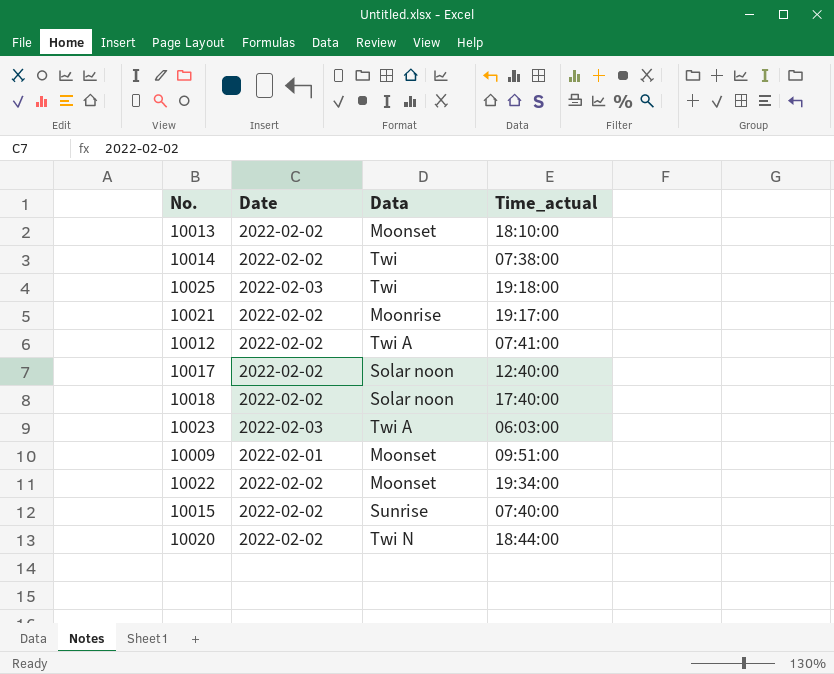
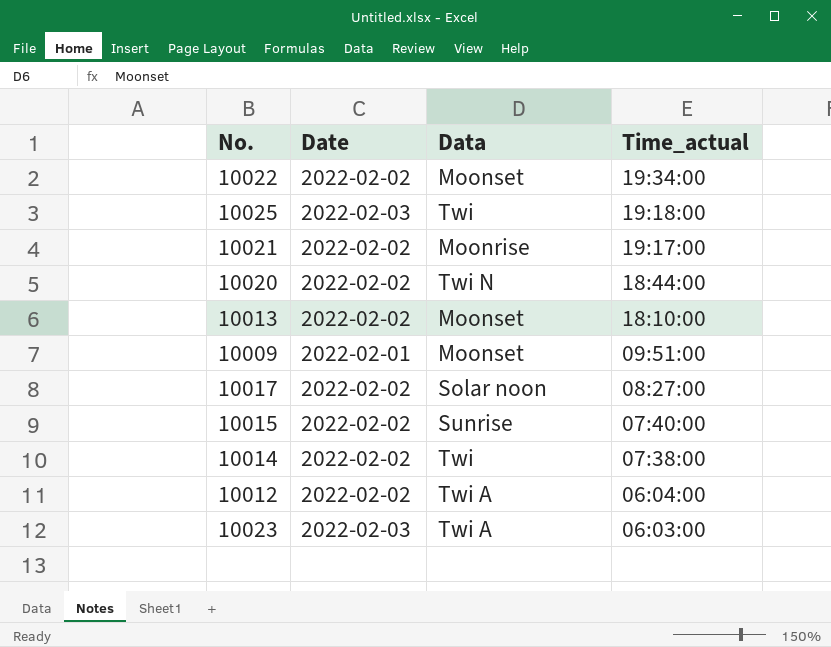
row order: none -> Time_actual descending
row 10018: 2022-02-02 | Solar noon | 17:40:00 -> none
10017 | Time_actual: 12:40:00 -> 08:27:00
10012 | Time_actual: 07:41:00 -> 06:04:00

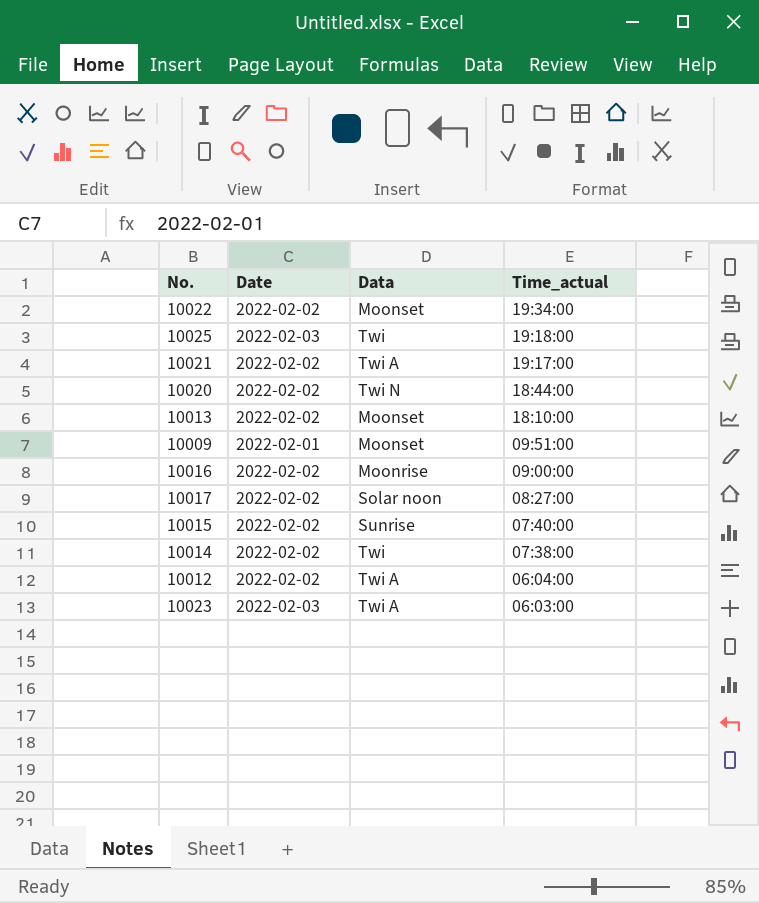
10021 | Data: Moonrise -> Twi A
row 10016: none -> 2022-02-02 | Moonrise | 09:00:00

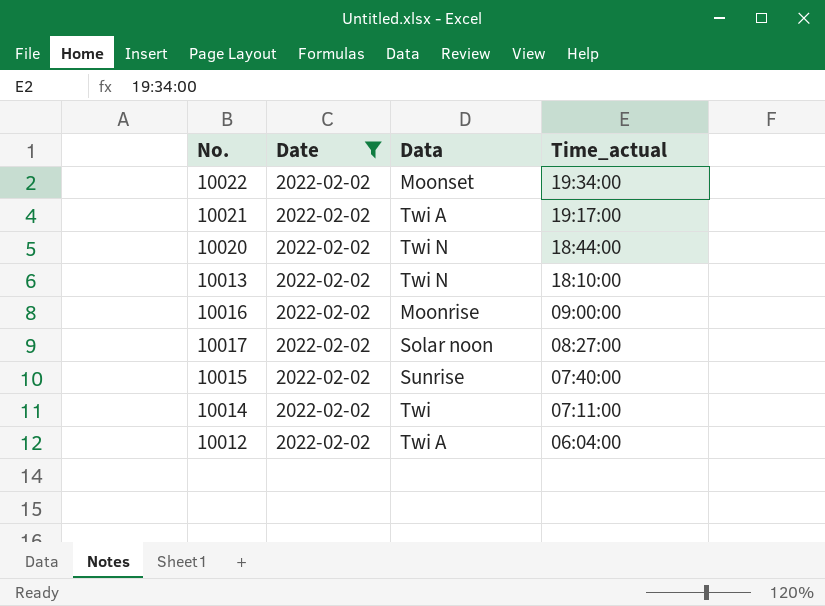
filter: none -> Date = 2022-02-02
10013 | Data: Moonset -> Twi N
10014 | Time_actual: 07:38:00 -> 07:11:00

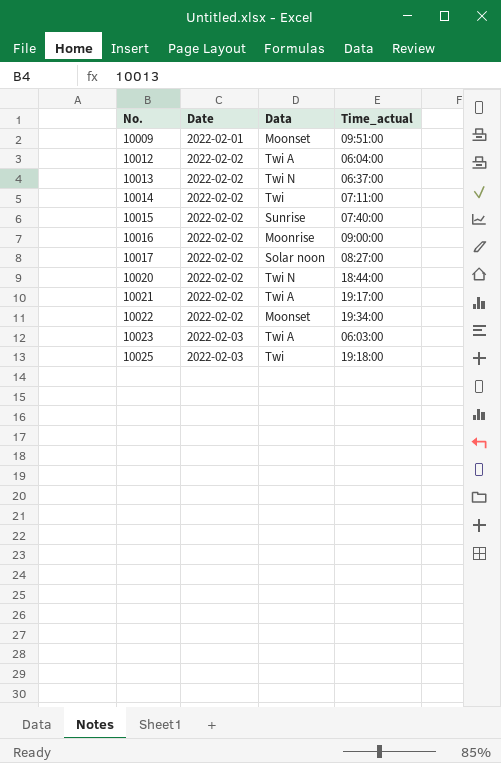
filter: Date = 2022-02-02 -> none
row order: Time_actual descending -> No. ascending
10013 | Time_actual: 18:10:00 -> 06:37:00

